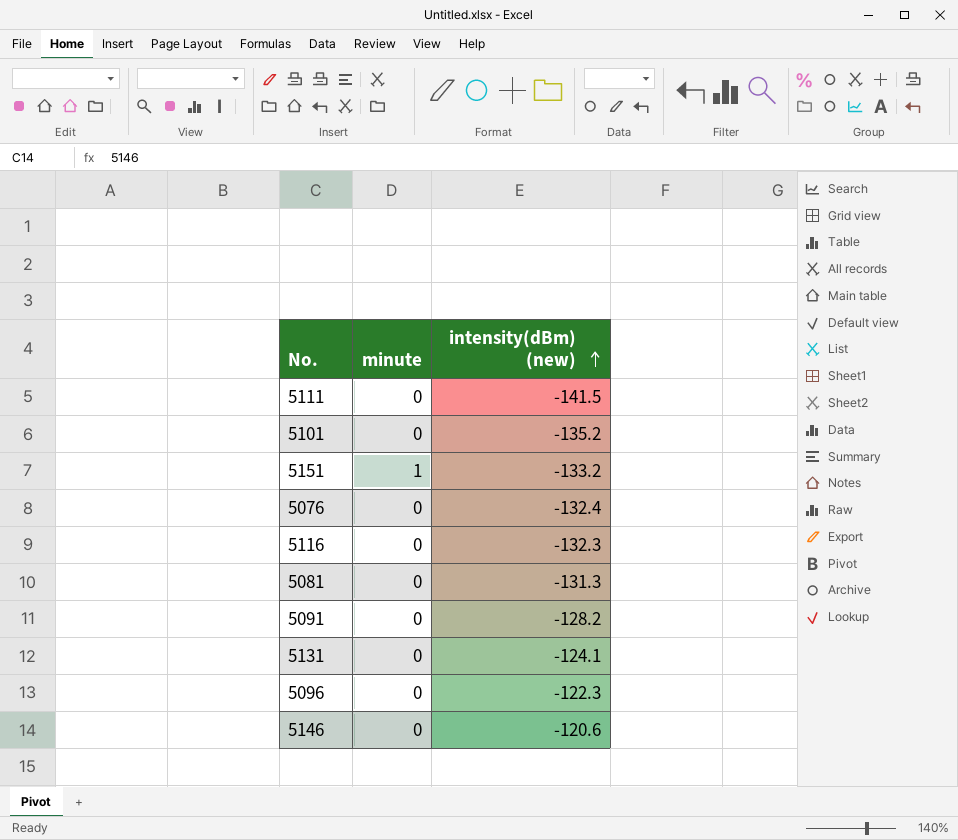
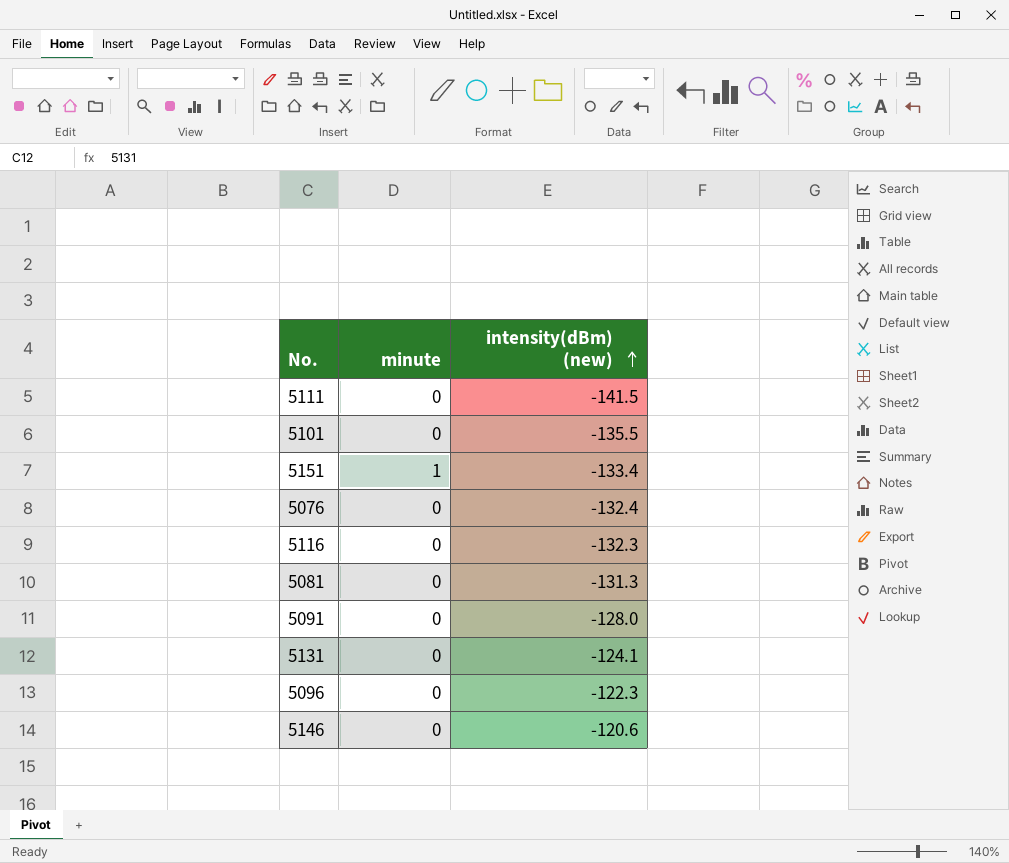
5101 | intensity(dBm) (new): -135.2 -> -135.5
5151 | intensity(dBm) (new): -133.2 -> -133.4
5091 | intensity(dBm) (new): -128.2 -> -128.0

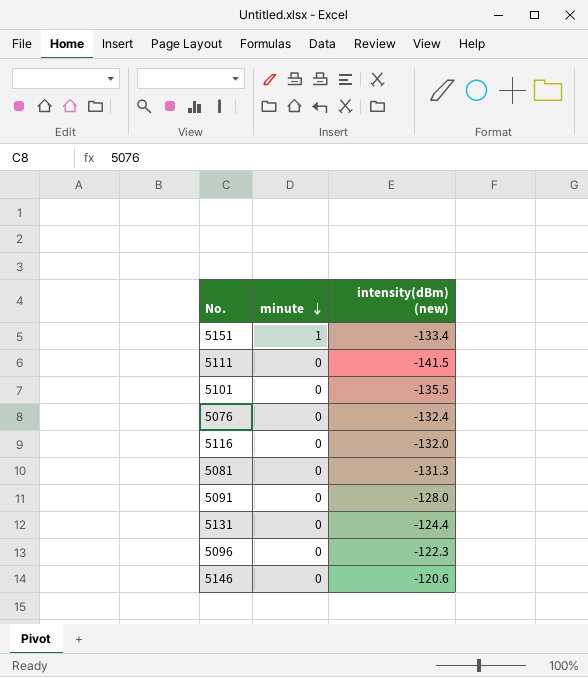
row order: intensity(dBm) (new) ascending -> minute descending
5116 | intensity(dBm) (new): -132.3 -> -132.0
5131 | intensity(dBm) (new): -124.1 -> -124.4

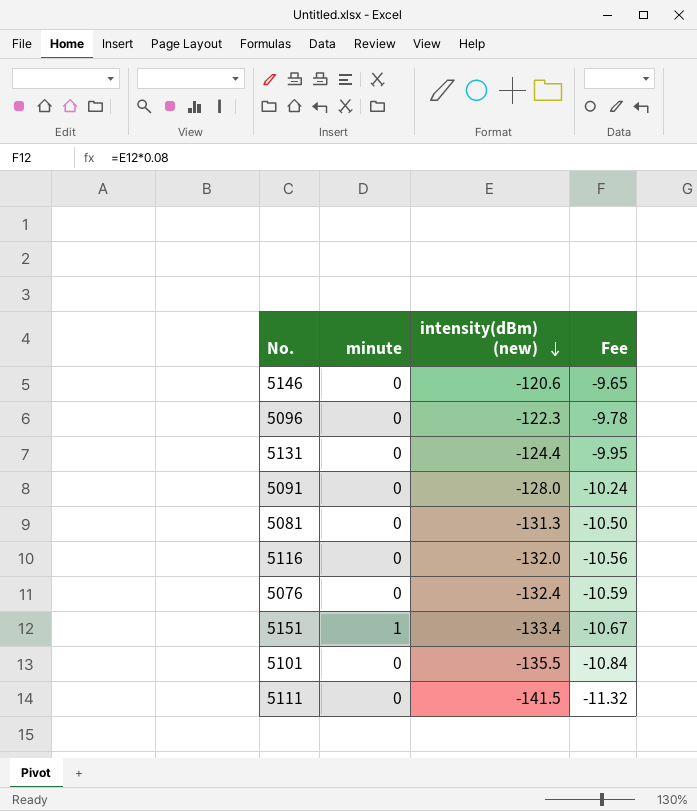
row order: minute descending -> intensity(dBm) (new) descending
column Fee | formula: none -> [intensity(dBm) (new)] * 0.08

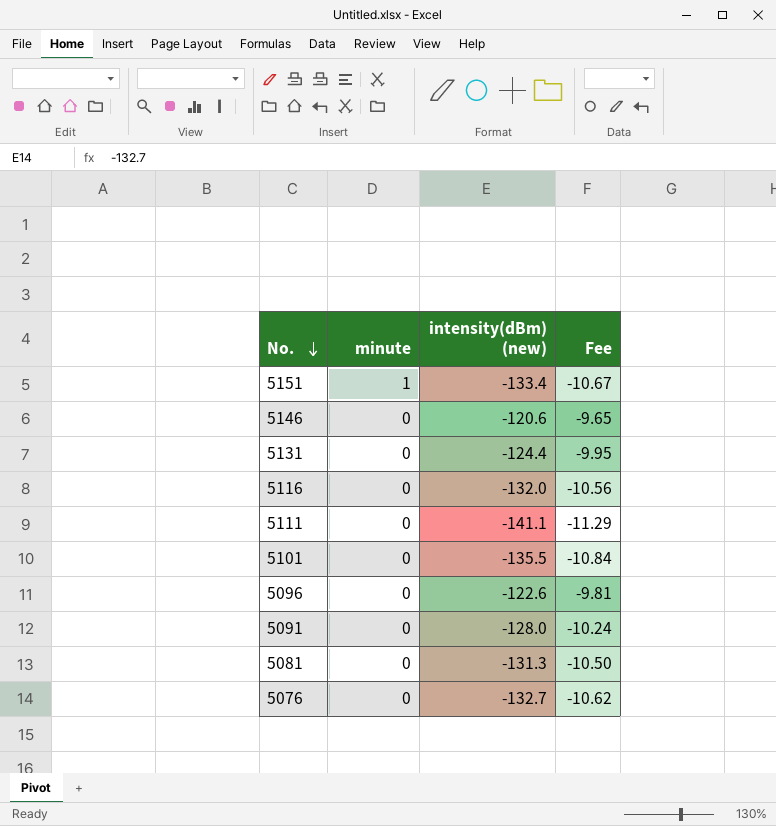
row order: intensity(dBm) (new) descending -> No. descending
5111 | intensity(dBm) (new): -141.5 -> -141.1
5111 | Fee: -11.32 -> -11.29
5096 | intensity(dBm) (new): -122.3 -> -122.6
5096 | Fee: -9.78 -> -9.81
5076 | intensity(dBm) (new): -132.4 -> -132.7
5076 | Fee: -10.59 -> -10.62

